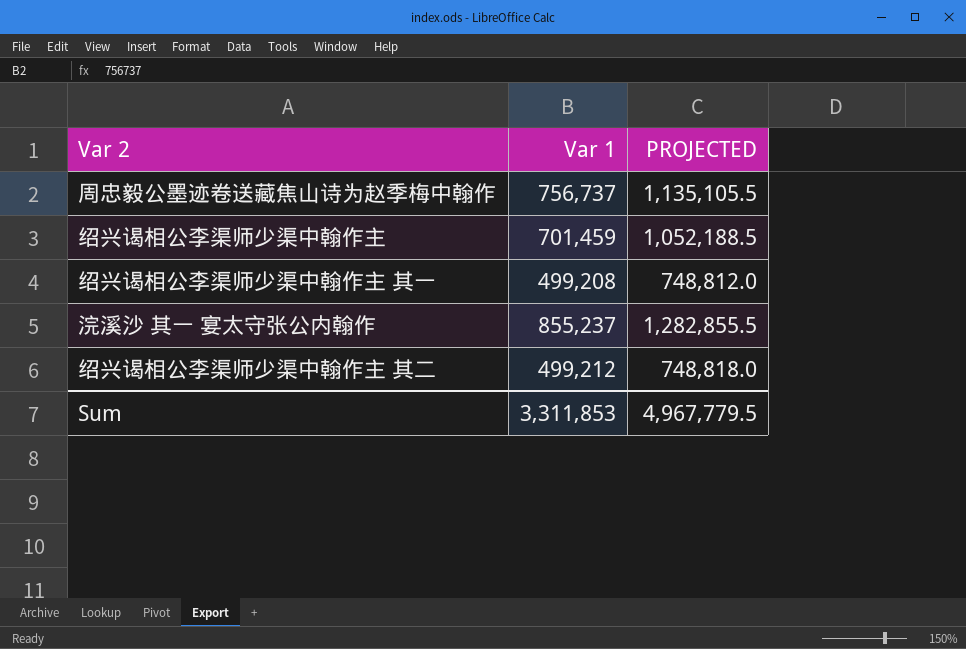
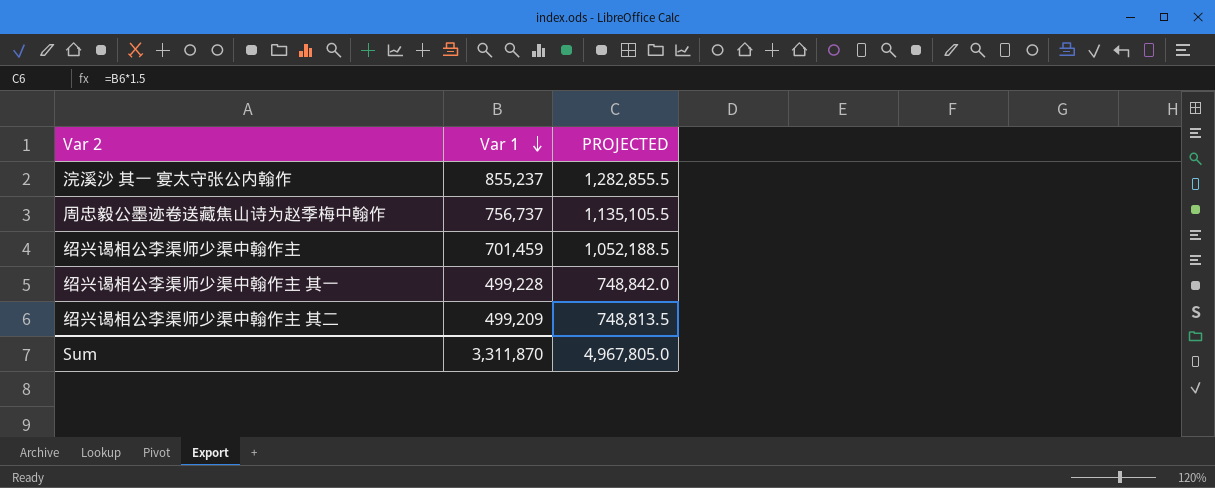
row order: none -> Var 1 descending
绍兴谒相公李渠师少渠中翰作主 其一 | Var 1: 499,208 -> 499,228
绍兴谒相公李渠师少渠中翰作主 其一 | PROJECTED: 748,812.0 -> 748,842.0
绍兴谒相公李渠师少渠中翰作主 其二 | Var 1: 499,212 -> 499,209
绍兴谒相公李渠师少渠中翰作主 其二 | PROJECTED: 748,818.0 -> 748,813.5
Sum | Var 1: 3,311,853 -> 3,311,870
Sum | PROJECTED: 4,967,779.5 -> 4,967,805.0

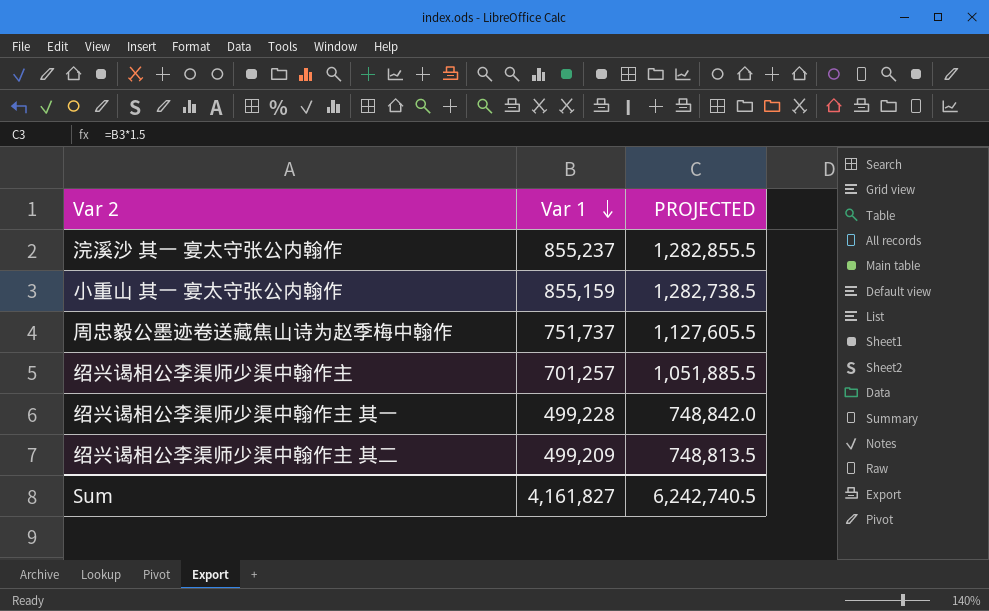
row 小重山 其一 宴太守张公内翰作: none -> 855,159 | 1,282,738.5
周忠毅公墨迹卷送藏焦山诗为赵季梅中翰作 | Var 1: 756,737 -> 751,737
周忠毅公墨迹卷送藏焦山诗为赵季梅中翰作 | PROJECTED: 1,135,105.5 -> 1,127,605.5
绍兴谒相公李渠师少渠中翰作主 | Var 1: 701,459 -> 701,257
绍兴谒相公李渠师少渠中翰作主 | PROJECTED: 1,052,188.5 -> 1,051,885.5
Sum | Var 1: 3,311,870 -> 4,161,827
Sum | PROJECTED: 4,967,805.0 -> 6,242,740.5

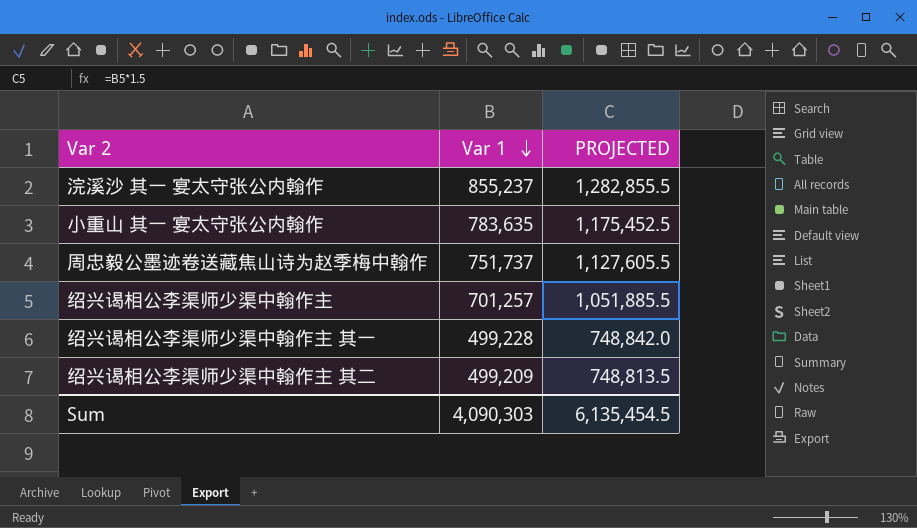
小重山 其一 宴太守张公内翰作 | Var 1: 855,159 -> 783,635
小重山 其一 宴太守张公内翰作 | PROJECTED: 1,282,738.5 -> 1,175,452.5
Sum | Var 1: 4,161,827 -> 4,090,303
Sum | PROJECTED: 6,242,740.5 -> 6,135,454.5

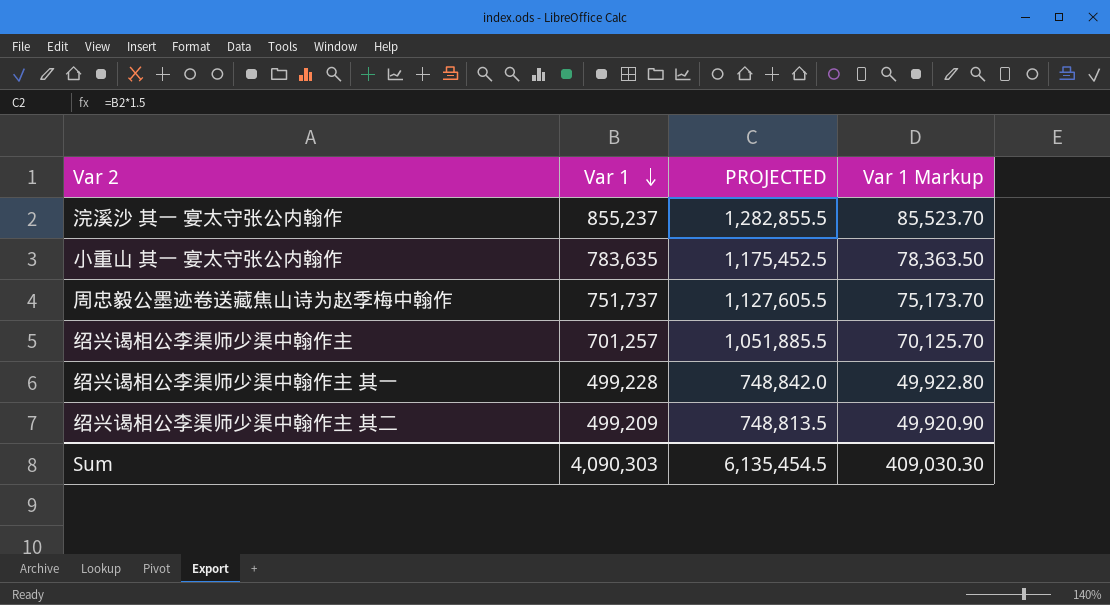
column Var 1 Markup | formula: none -> [Var 1] * 0.1

